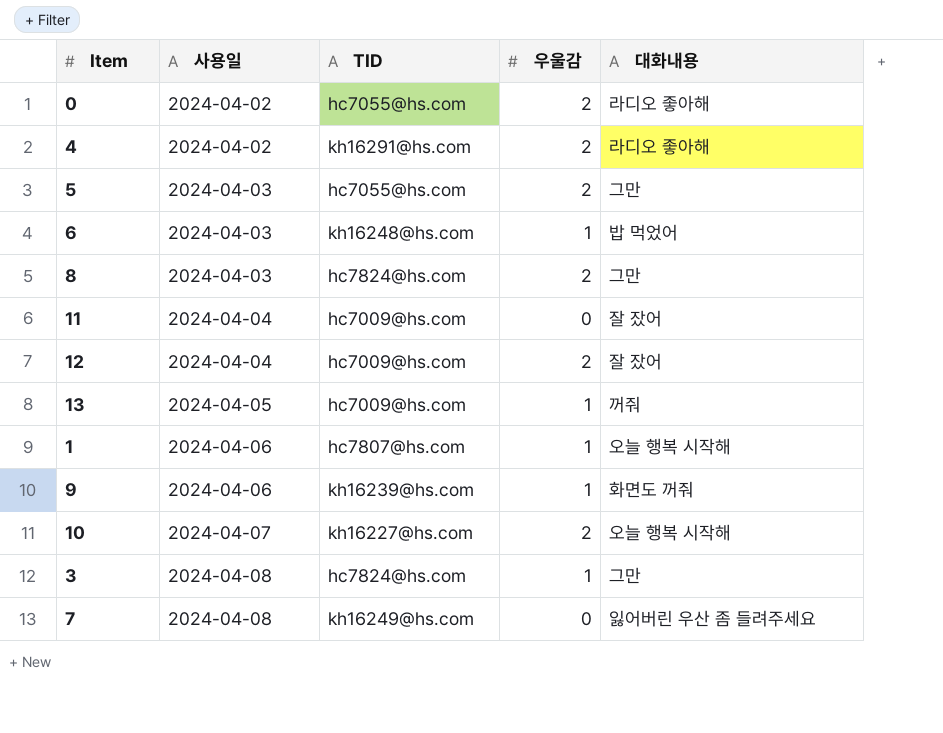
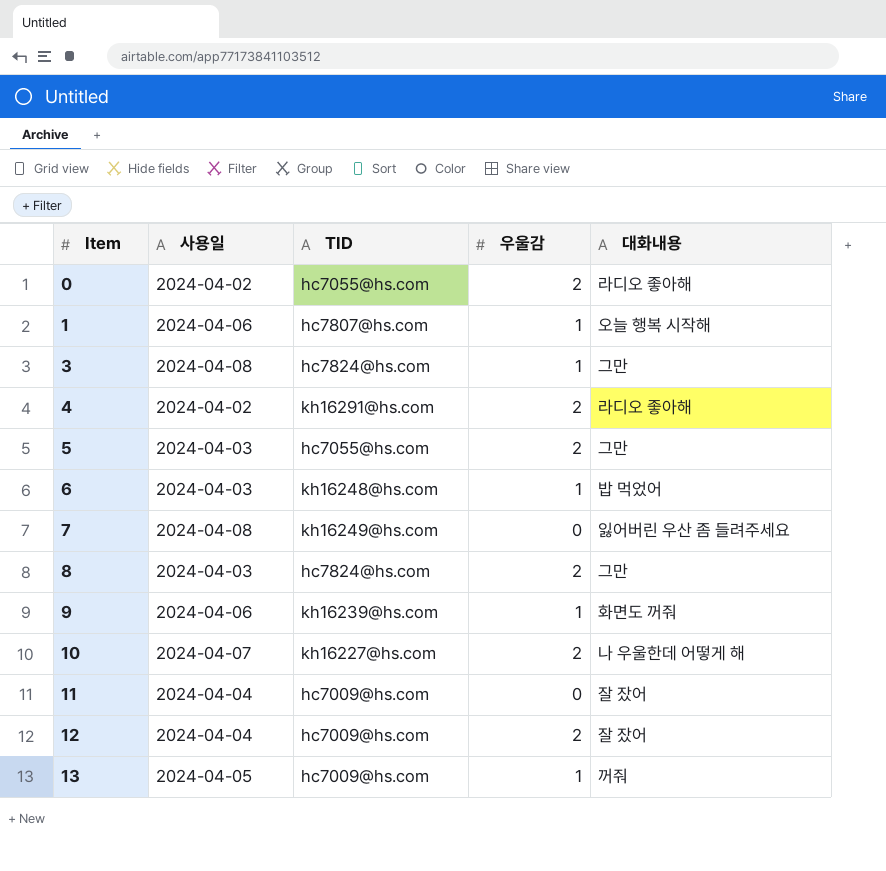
row order: 사용일 ascending -> Item ascending
10 | 대화내용: 오늘 행복 시작해 -> 나 우울한데 어떻게 해

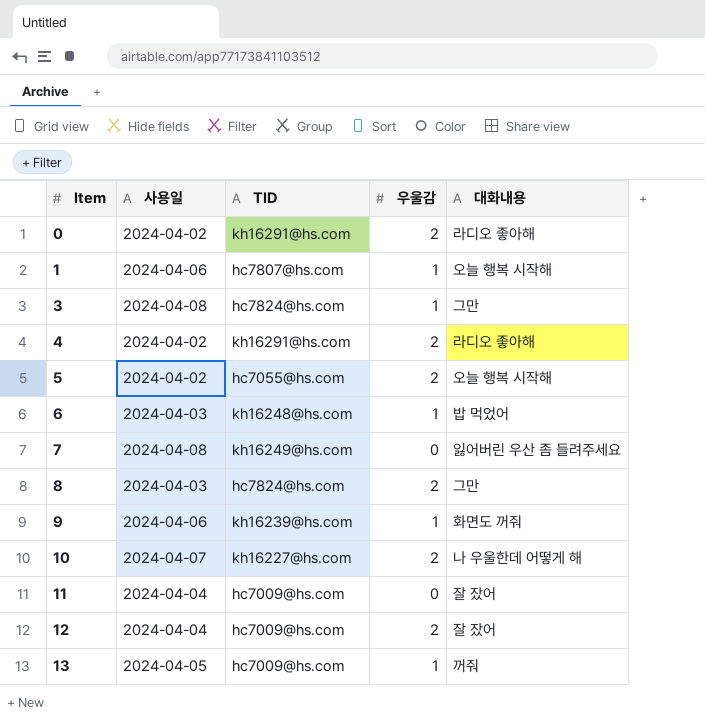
0 | TID: hc7055@hs.com -> kh16291@hs.com
5 | 사용일: 2024-04-03 -> 2024-04-02
5 | 대화내용: 그만 -> 오늘 행복 시작해

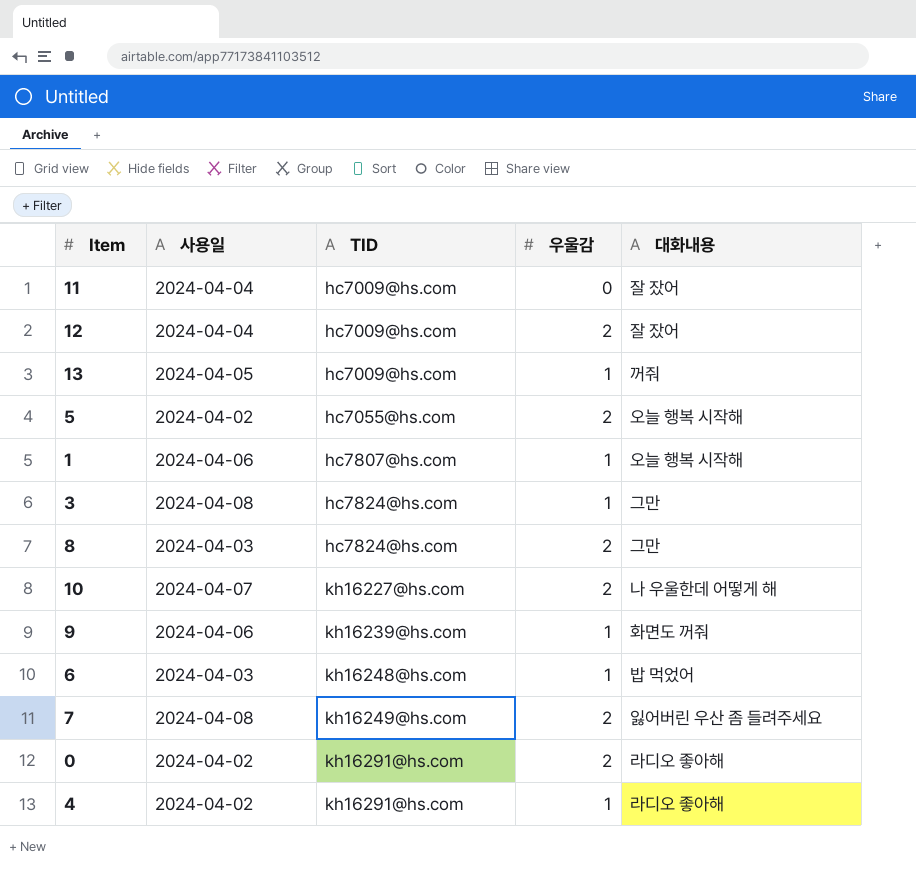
row order: Item ascending -> TID ascending
7 | 우울감: 0 -> 2
4 | 우울감: 2 -> 1

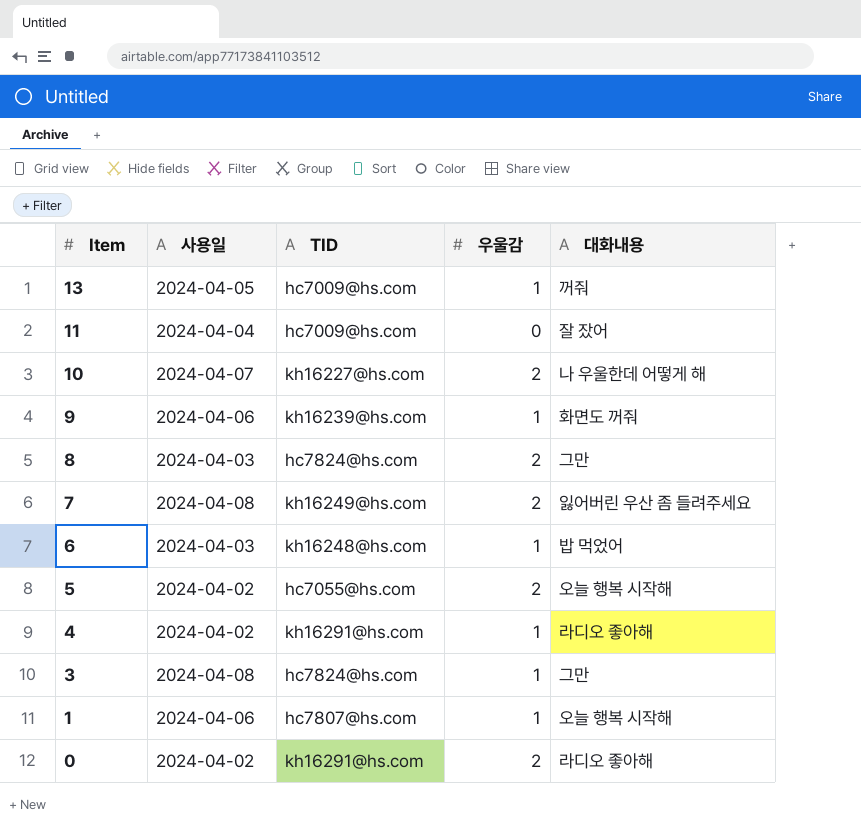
row order: TID ascending -> Item descending
row 12: 2024-04-04 | hc7009@hs.com | 2 | 잘 잤어 -> none

